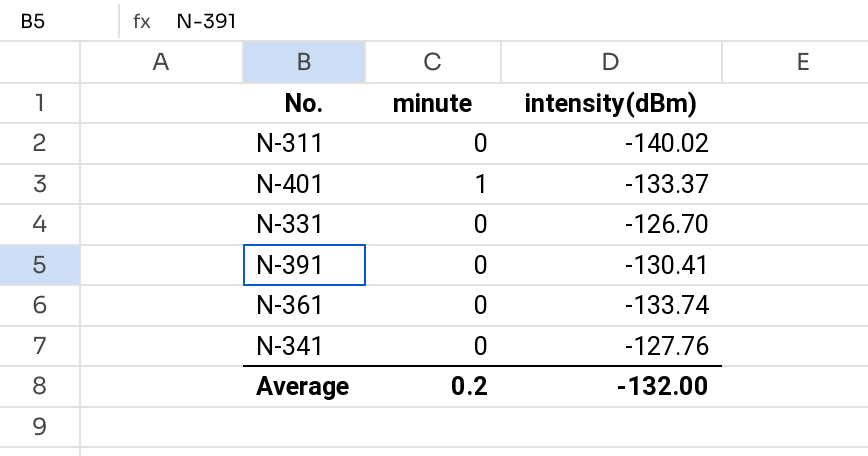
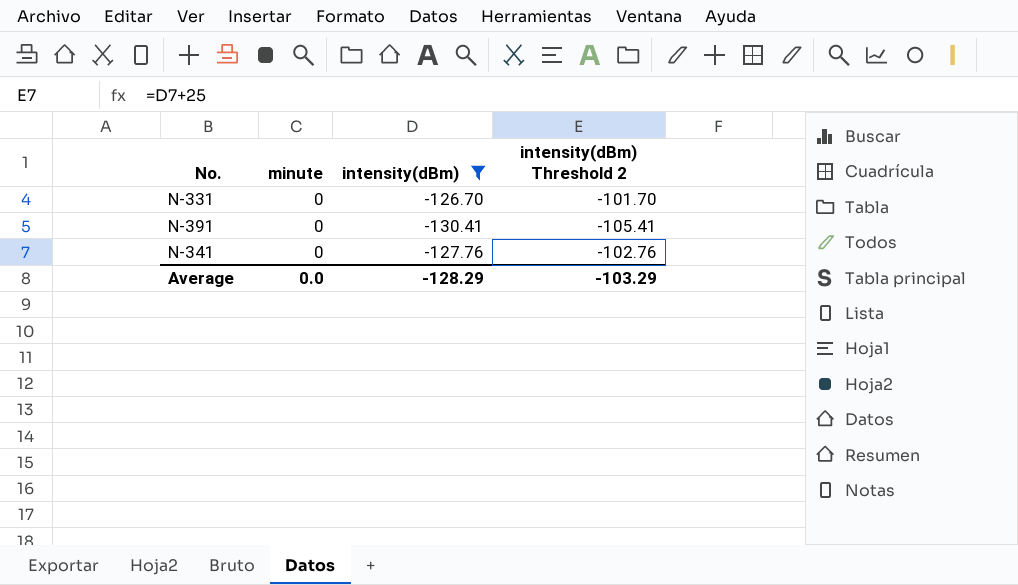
filter: none -> intensity(dBm) >= -130.41
column intensity(dBm) Threshold 2 | formula: none -> [intensity(dBm)] + 25
Average | minute: 0.2 -> 0.0
Average | intensity(dBm): -132.00 -> -128.29

